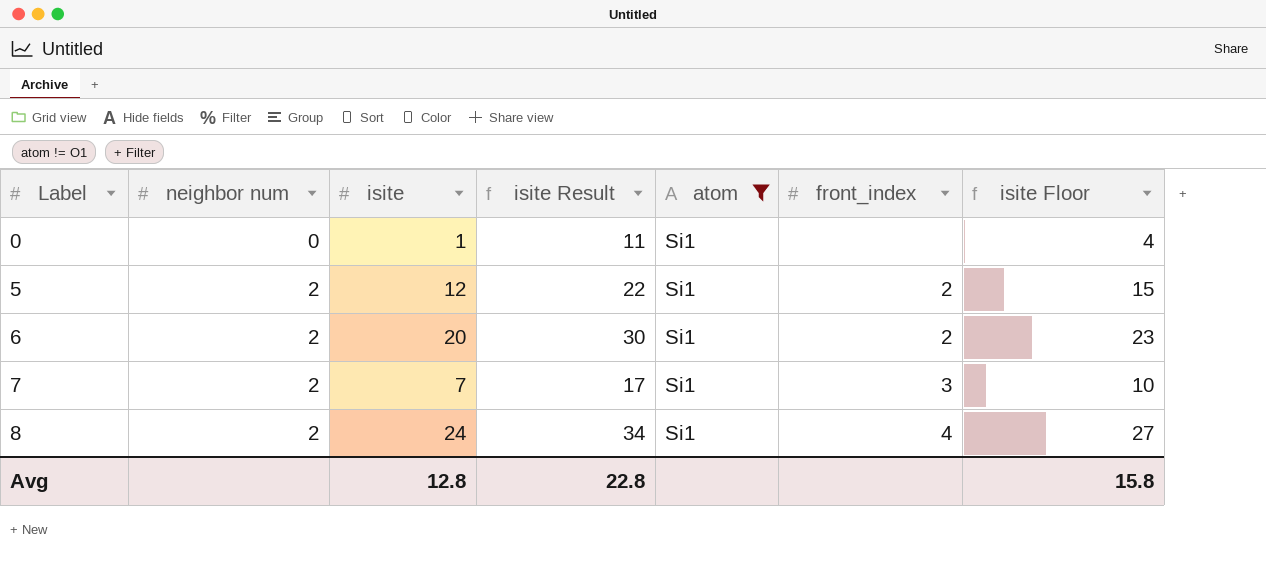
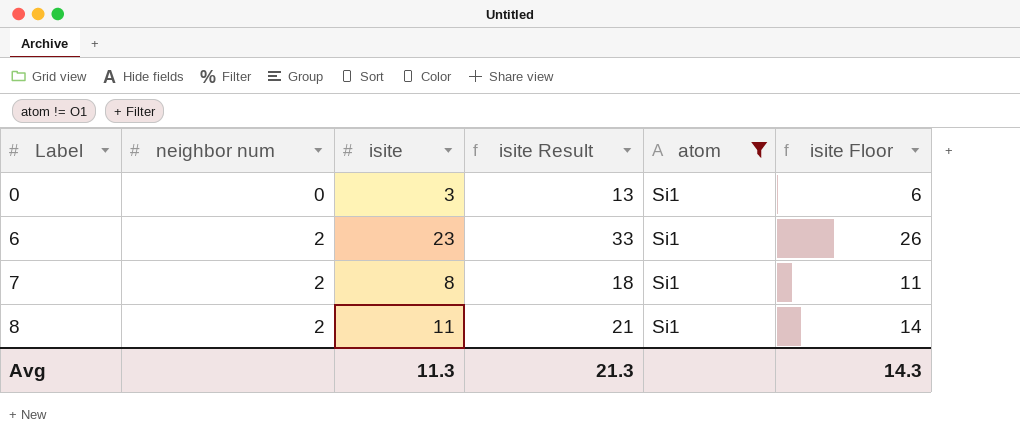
column front_index | position: 6 -> none
row 5: 2 | 12 | 22 | Si1 | 2 | 15 -> none
0 | isite: 1 -> 3
0 | isite Result: 11 -> 13
0 | isite Floor: 4 -> 6
6 | isite: 20 -> 23
6 | isite Result: 30 -> 33
6 | isite Floor: 23 -> 26
7 | isite: 7 -> 8
7 | isite Result: 17 -> 18
7 | isite Floor: 10 -> 11
8 | isite: 24 -> 11
8 | isite Result: 34 -> 21
8 | isite Floor: 27 -> 14
Avg | isite: 12.8 -> 11.3
Avg | isite Result: 22.8 -> 21.3
Avg | isite Floor: 15.8 -> 14.3

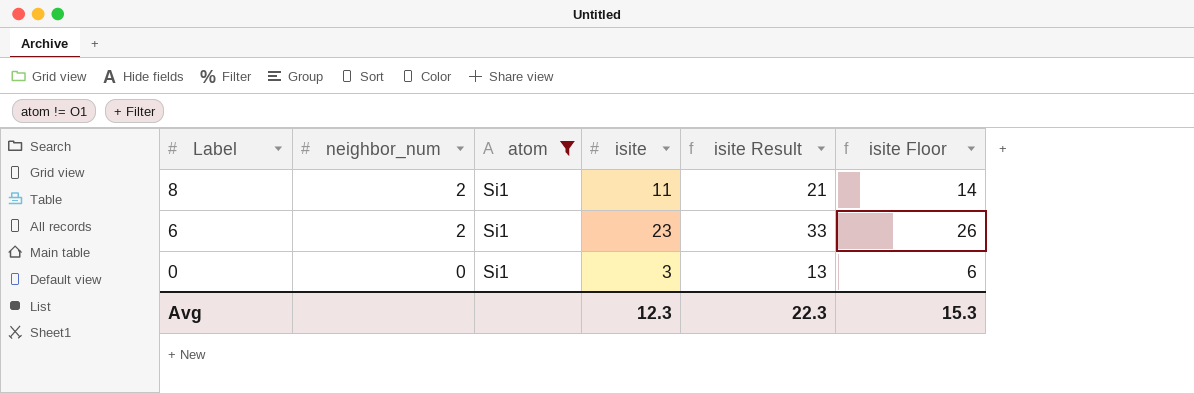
row order: Label ascending -> Label descending
column name: neighbor num -> neighbor_num
column atom | position: 5 -> 3
row 7: 2 | 8 | 18 | Si1 | 11 -> none
Avg | isite: 11.3 -> 12.3
Avg | isite Result: 21.3 -> 22.3
Avg | isite Floor: 14.3 -> 15.3

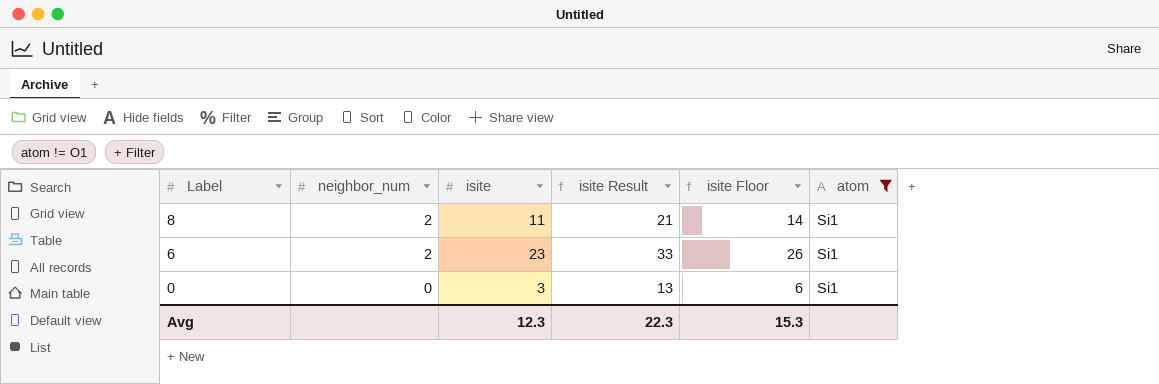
column atom | position: 3 -> 6

